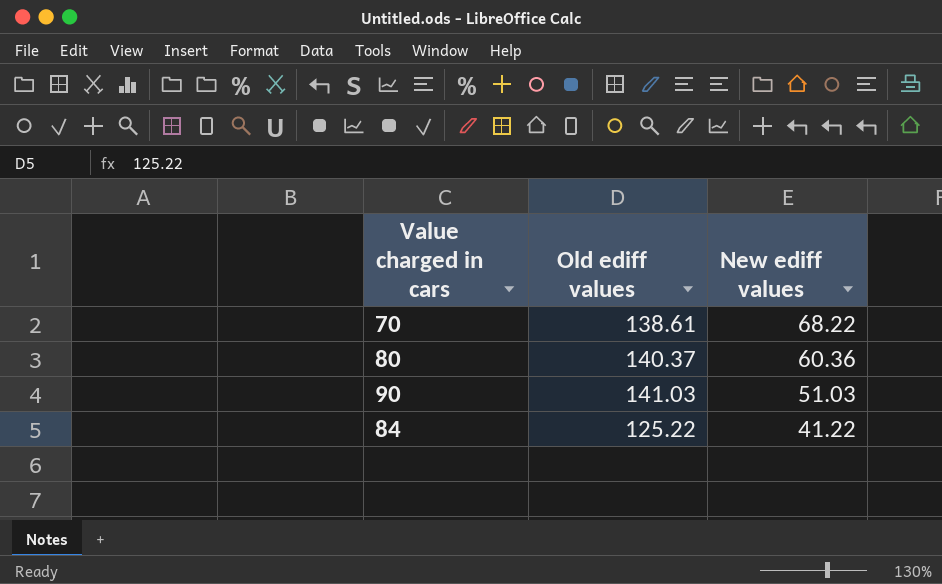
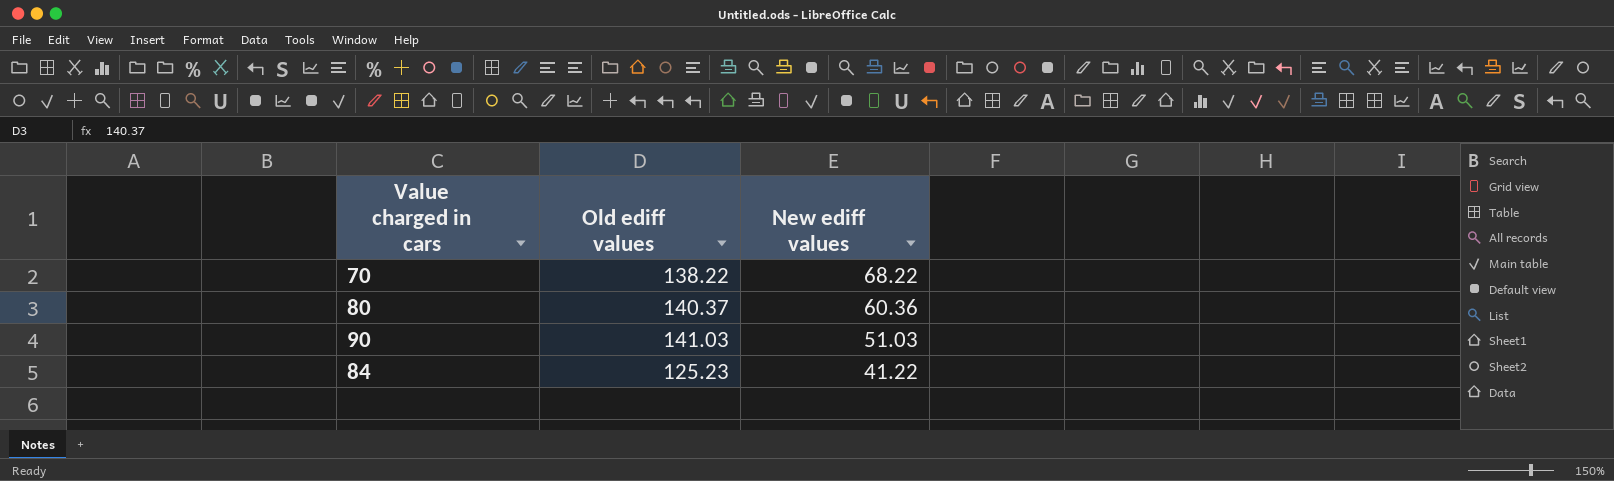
70 | Old ediff values: 138.61 -> 138.22
84 | Old ediff values: 125.22 -> 125.23

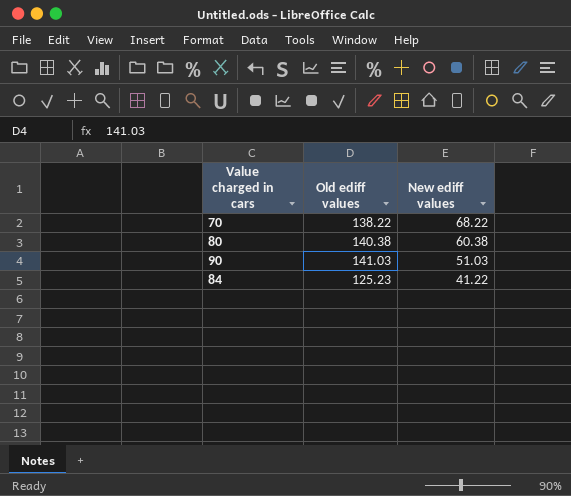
80 | Old ediff values: 140.37 -> 140.38
80 | New ediff values: 60.36 -> 60.38

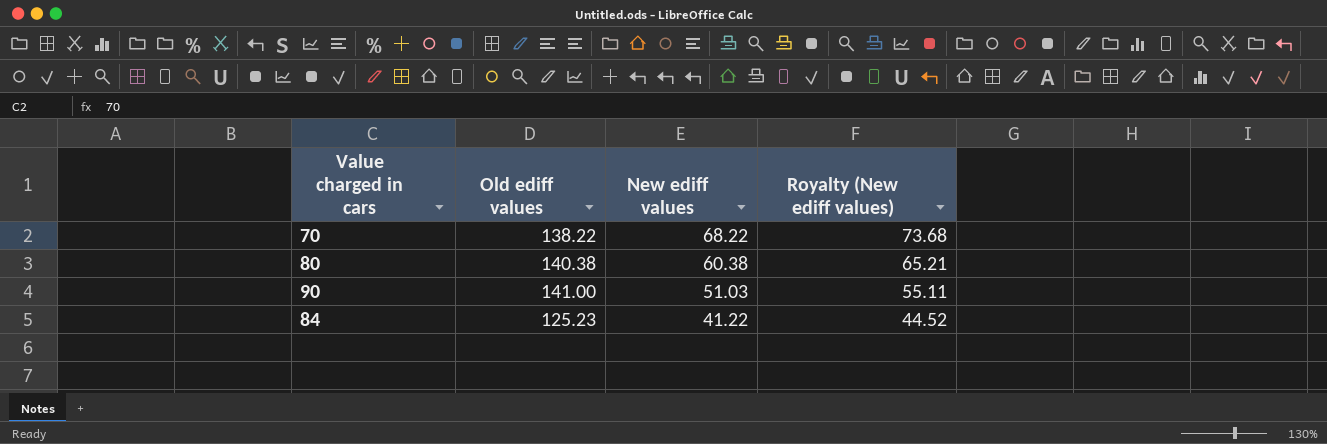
column Royalty (New ediff values) | formula: none -> [New ediff values] * 1.08
90 | Old ediff values: 141.03 -> 141.00

